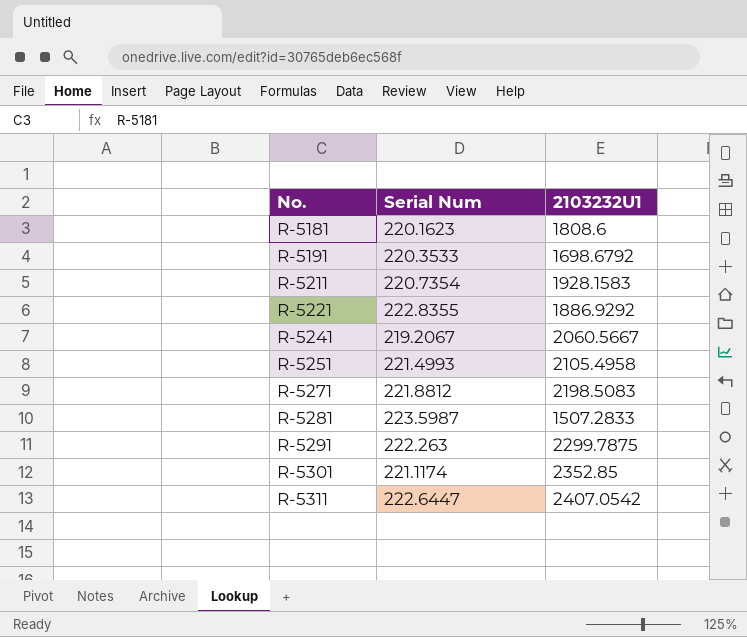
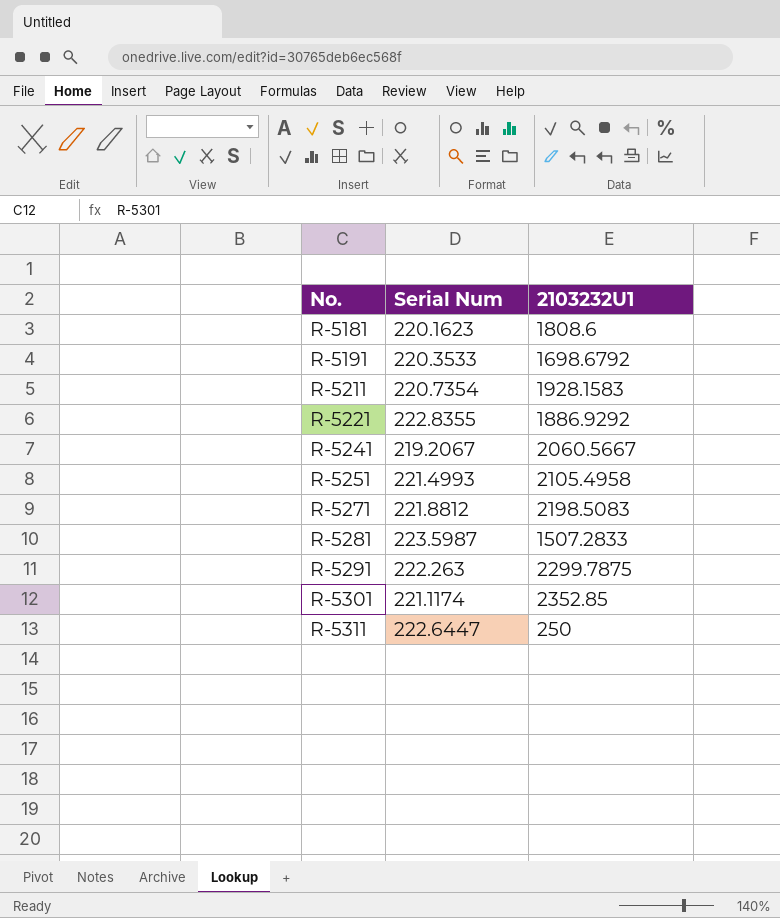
R-5311 | 2103232U1: 2407.0542 -> 250

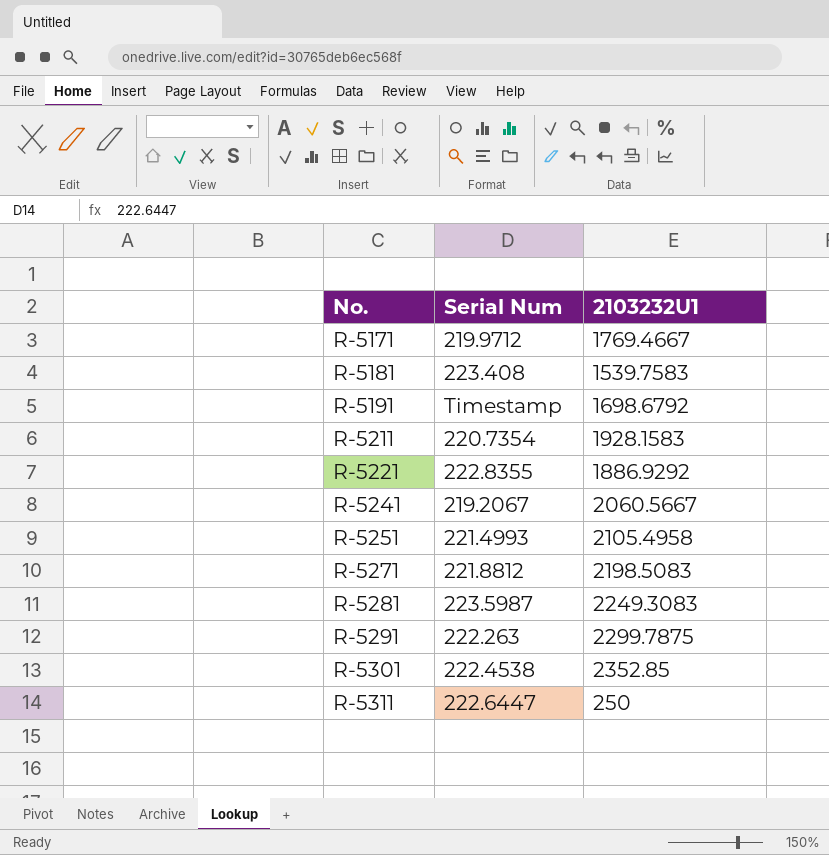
row R-5171: none -> 219.9712 | 1769.4667
R-5181 | Serial Num: 220.1623 -> 223.408
R-5181 | 2103232U1: 1808.6 -> 1539.7583
R-5191 | Serial Num: 220.3533 -> Timestamp
R-5281 | 2103232U1: 1507.2833 -> 2249.3083
R-5301 | Serial Num: 221.1174 -> 222.4538

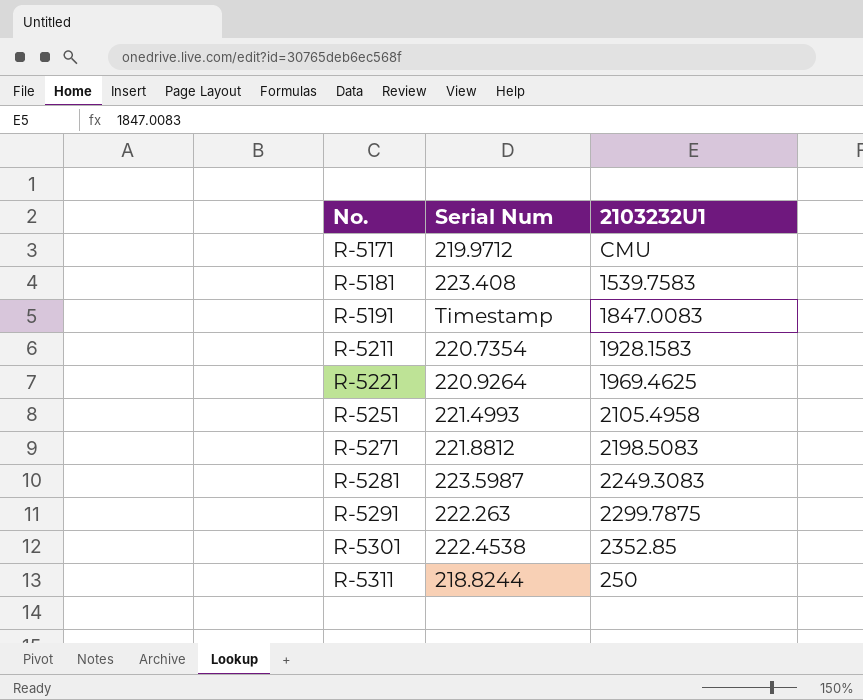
row R-5241: 219.2067 | 2060.5667 -> none
R-5171 | 2103232U1: 1769.4667 -> CMU
R-5191 | 2103232U1: 1698.6792 -> 1847.0083
R-5221 | Serial Num: 222.8355 -> 220.9264
R-5221 | 2103232U1: 1886.9292 -> 1969.4625
R-5311 | Serial Num: 222.6447 -> 218.8244

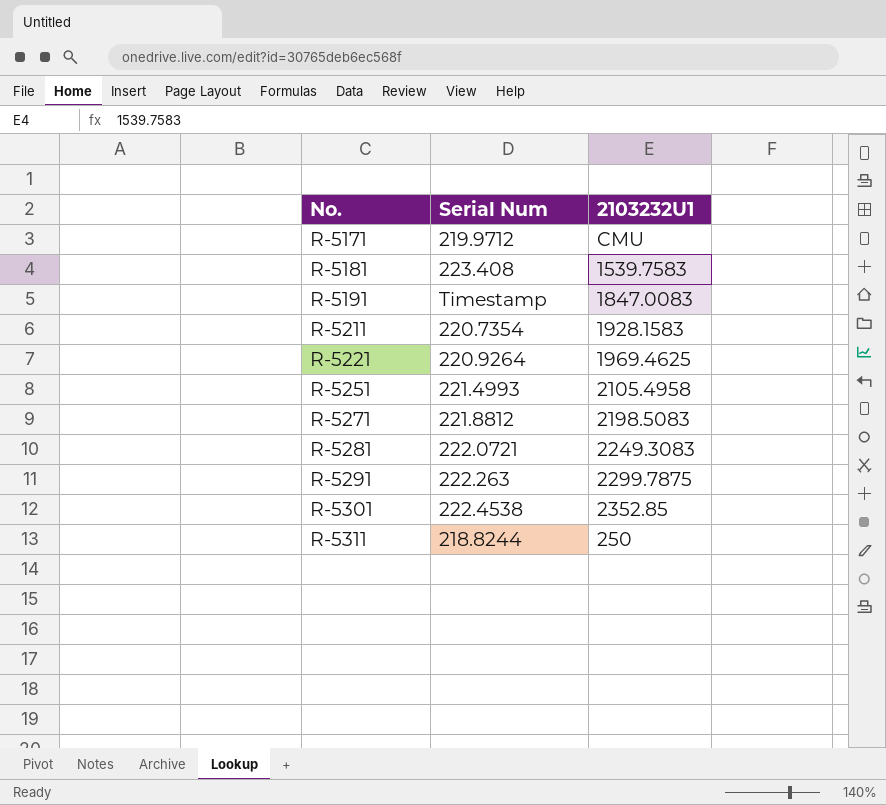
R-5281 | Serial Num: 223.5987 -> 222.0721

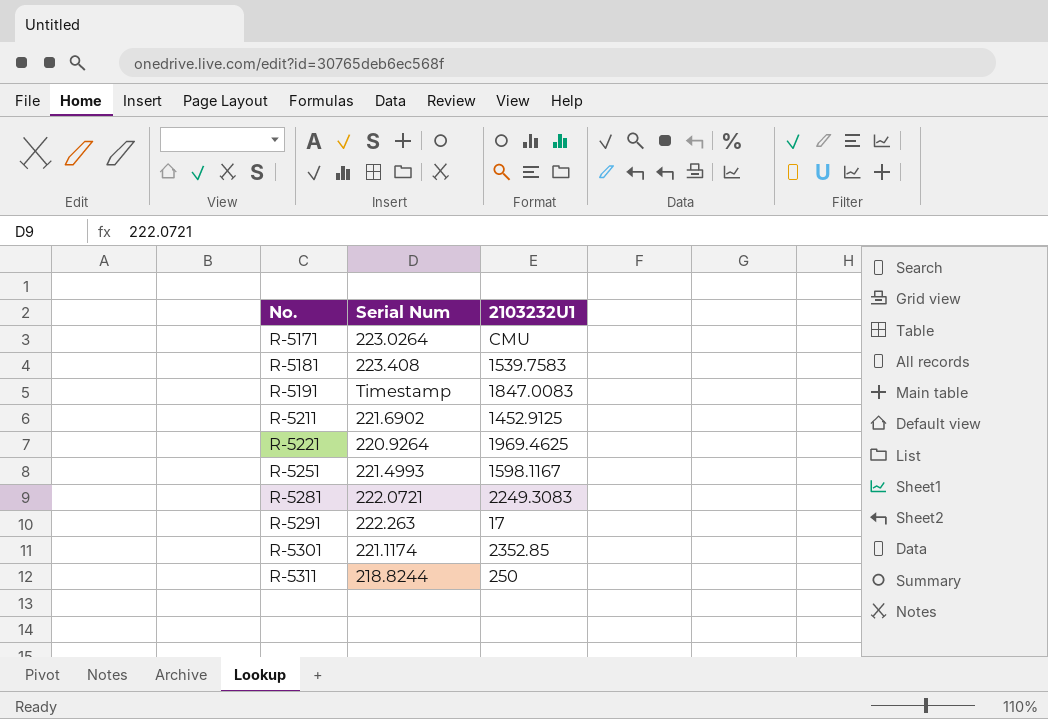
row R-5271: 221.8812 | 2198.5083 -> none
R-5171 | Serial Num: 219.9712 -> 223.0264
R-5211 | Serial Num: 220.7354 -> 221.6902
R-5211 | 2103232U1: 1928.1583 -> 1452.9125
R-5251 | 2103232U1: 2105.4958 -> 1598.1167
R-5291 | 2103232U1: 2299.7875 -> 17
R-5301 | Serial Num: 222.4538 -> 221.1174

